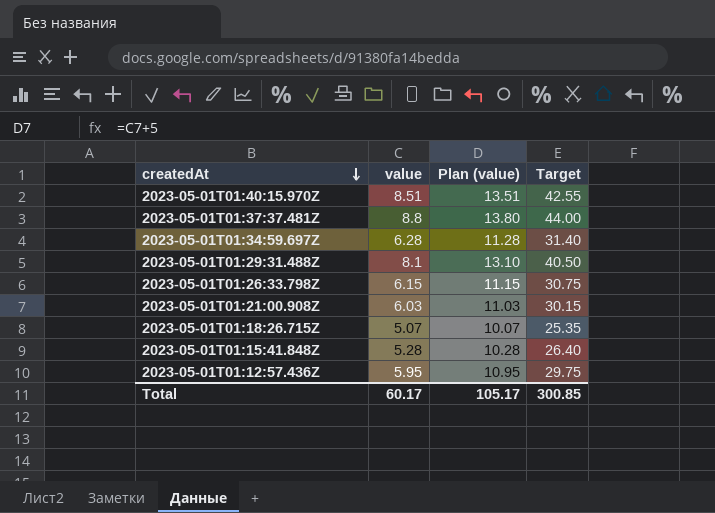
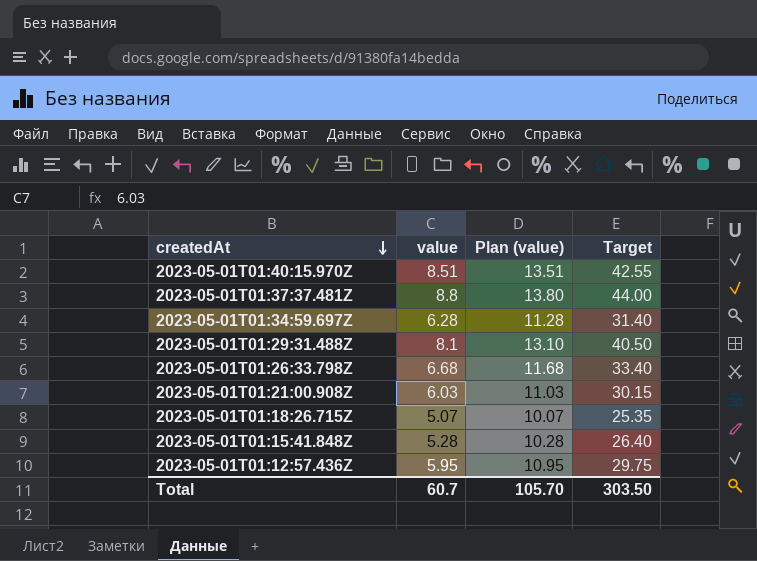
2023-05-01T01:26:33.798Z | value: 6.15 -> 6.68
2023-05-01T01:26:33.798Z | Plan (value): 11.15 -> 11.68
2023-05-01T01:26:33.798Z | Target: 30.75 -> 33.40
Total | value: 60.17 -> 60.7
Total | Plan (value): 105.17 -> 105.70
Total | Target: 300.85 -> 303.50

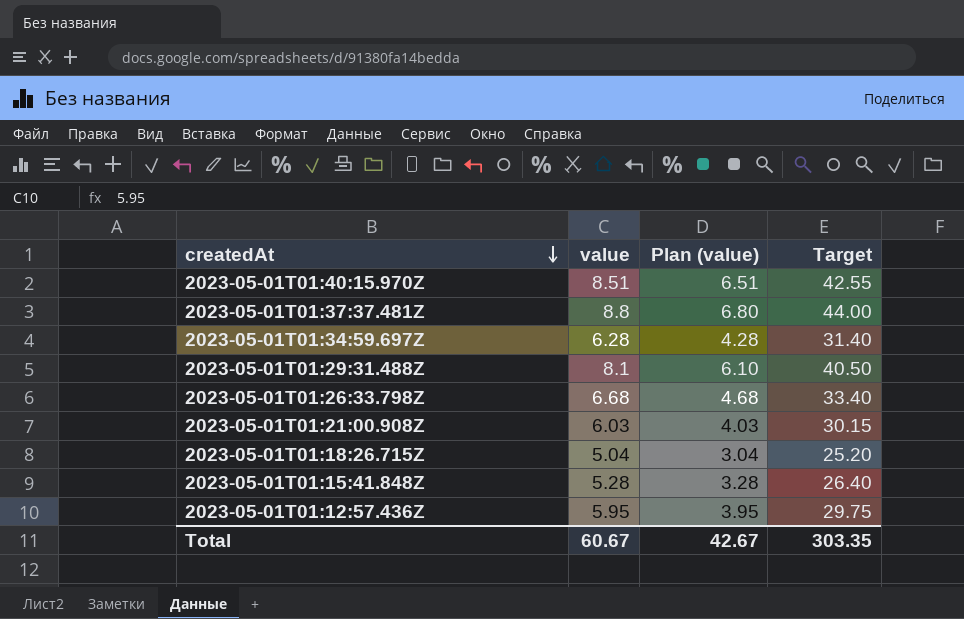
column Plan (value) | formula: [value] + 5 -> [value] - 2
2023-05-01T01:18:26.715Z | value: 5.07 -> 5.04
2023-05-01T01:18:26.715Z | Target: 25.35 -> 25.20
Total | value: 60.7 -> 60.67
Total | Plan (value): 105.70 -> 42.67
Total | Target: 303.50 -> 303.35

